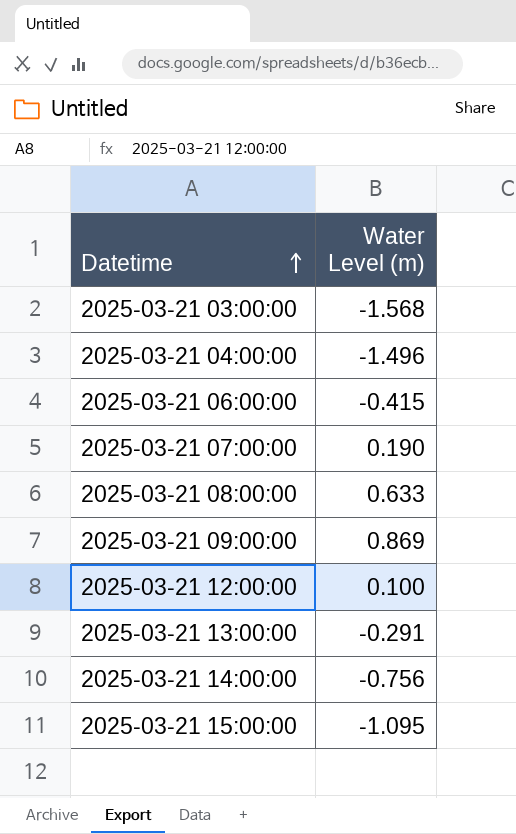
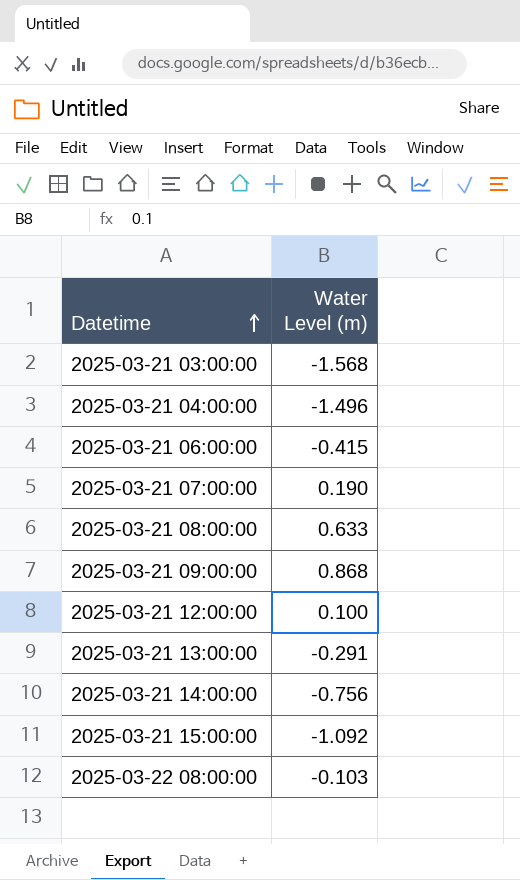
2025-03-21 09:00:00 | Water Level (m): 0.869 -> 0.868
2025-03-21 15:00:00 | Water Level (m): -1.095 -> -1.092
row 2025-03-22 08:00:00: none -> -0.103

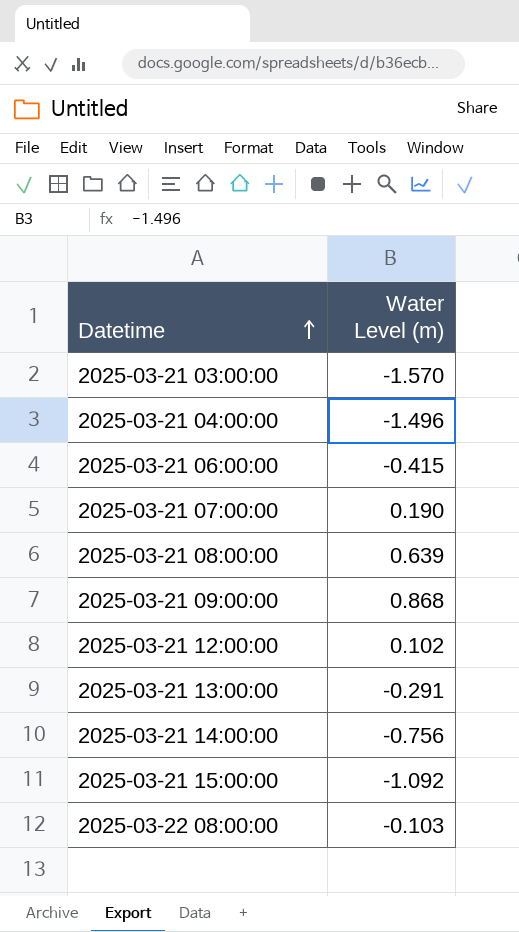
2025-03-21 03:00:00 | Water Level (m): -1.568 -> -1.570
2025-03-21 08:00:00 | Water Level (m): 0.633 -> 0.639
2025-03-21 12:00:00 | Water Level (m): 0.100 -> 0.102

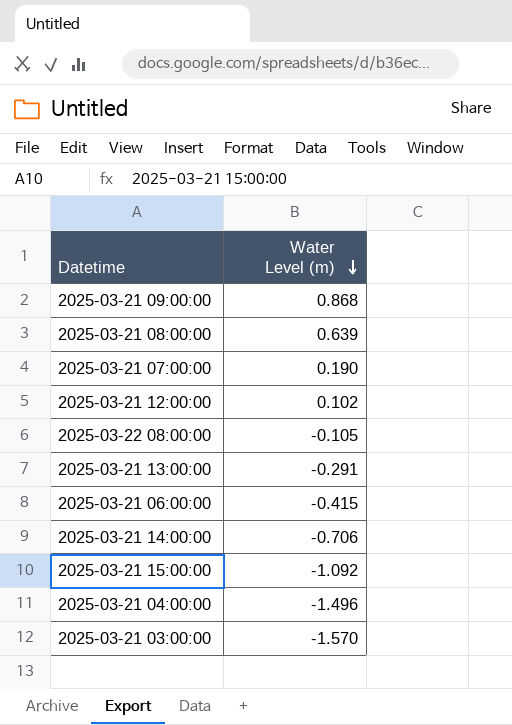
row order: Datetime ascending -> Water Level (m) descending
2025-03-22 08:00:00 | Water Level (m): -0.103 -> -0.105
2025-03-21 14:00:00 | Water Level (m): -0.756 -> -0.706

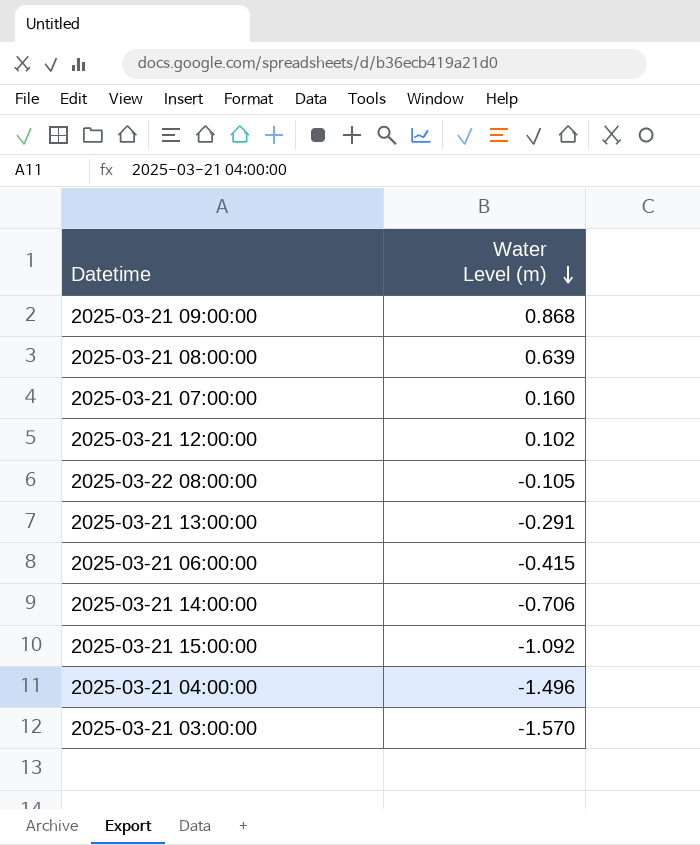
2025-03-21 07:00:00 | Water Level (m): 0.190 -> 0.160

